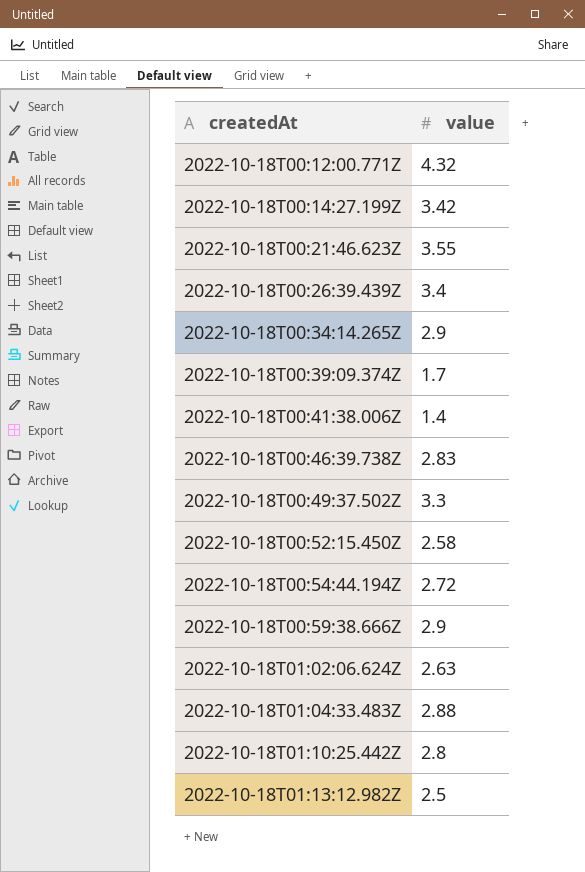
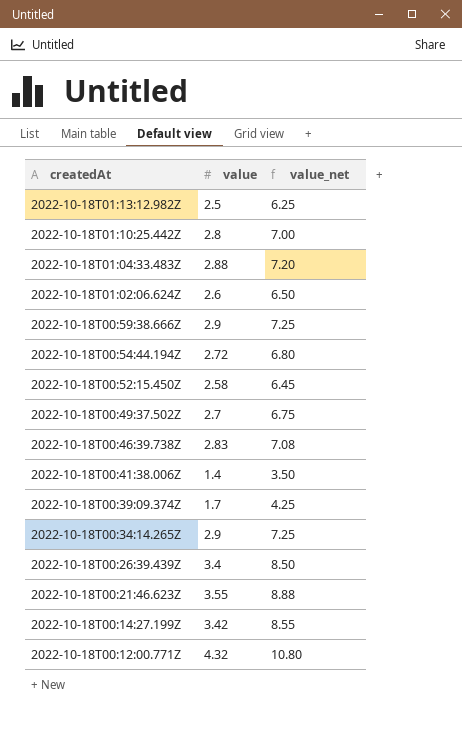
row order: createdAt ascending -> createdAt descending
column value_net | formula: none -> [value] * 2.5
2022-10-18T01:02:06.624Z | value: 2.63 -> 2.6
2022-10-18T00:49:37.502Z | value: 3.3 -> 2.7

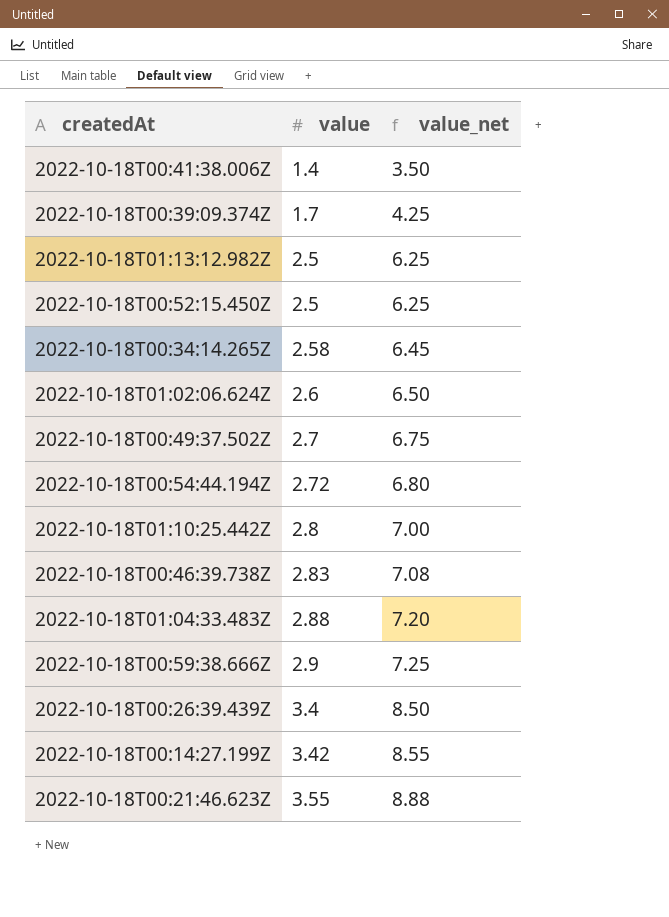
row order: createdAt descending -> value ascending
row 2022-10-18T00:12:00.771Z: 4.32 | 10.80 -> none
2022-10-18T00:52:15.450Z | value: 2.58 -> 2.5
2022-10-18T00:52:15.450Z | value_net: 6.45 -> 6.25
2022-10-18T00:34:14.265Z | value: 2.9 -> 2.58
2022-10-18T00:34:14.265Z | value_net: 7.25 -> 6.45

